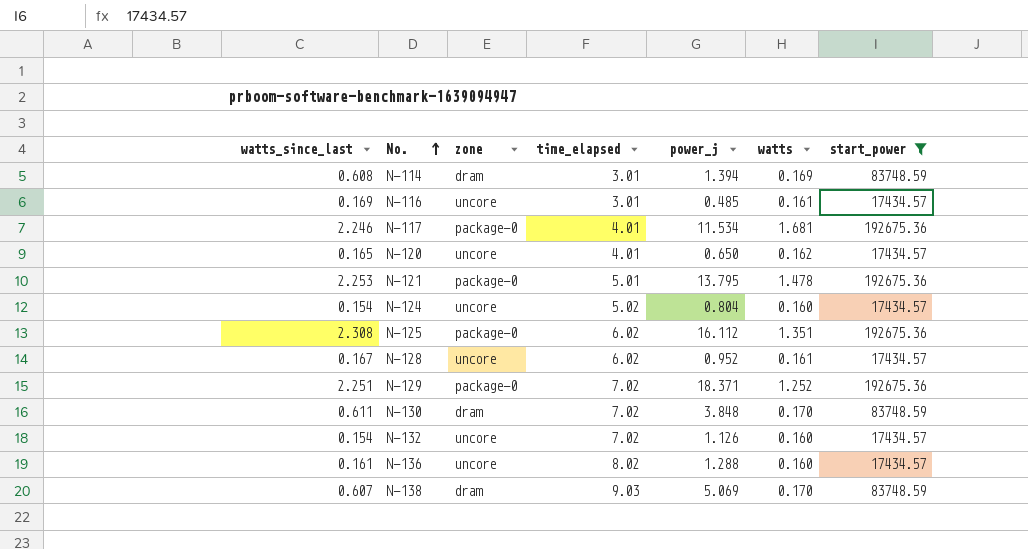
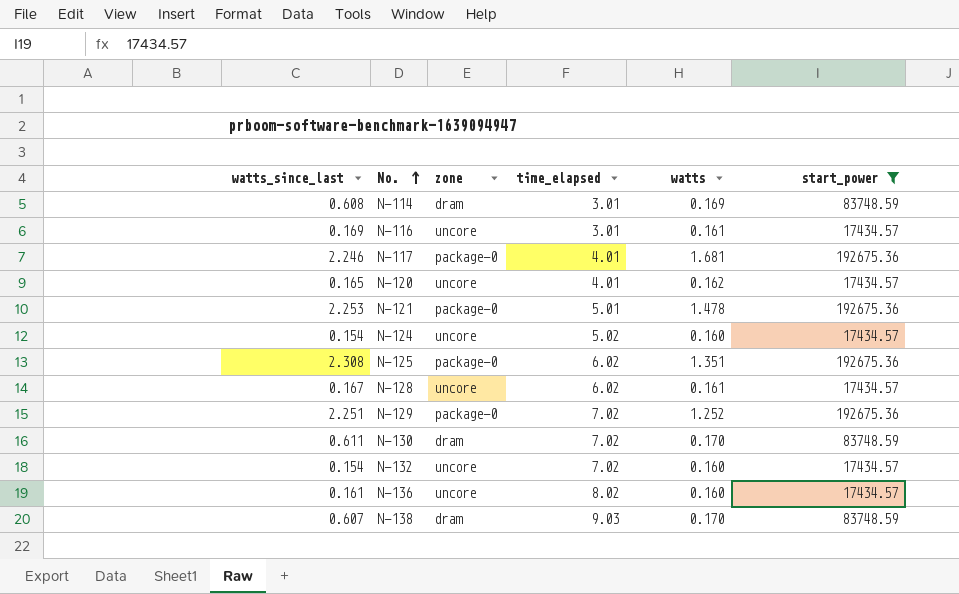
column power_j | position: 5 -> none

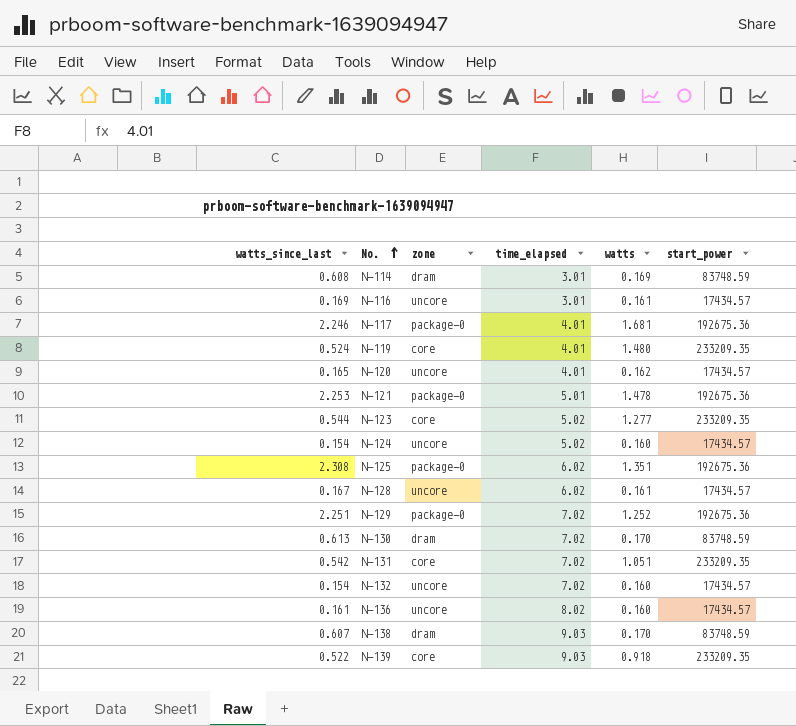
filter: start_power != 233209.35 -> none
N-130 | watts_since_last: 0.611 -> 0.613

